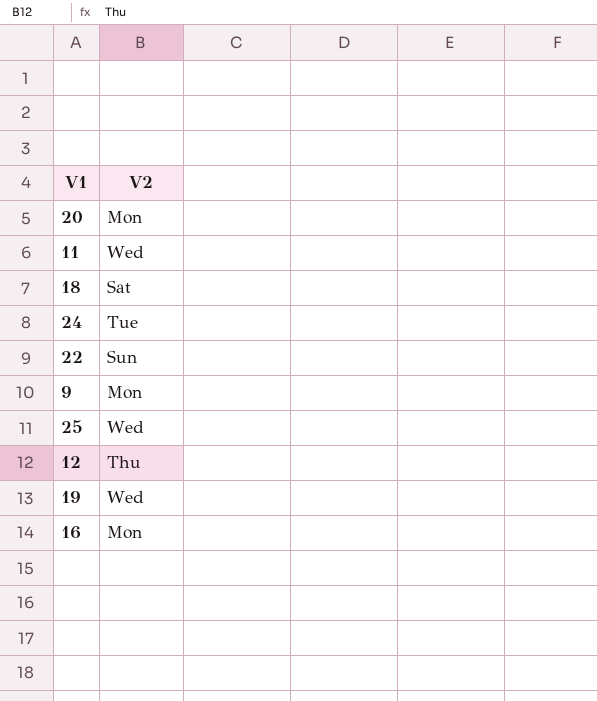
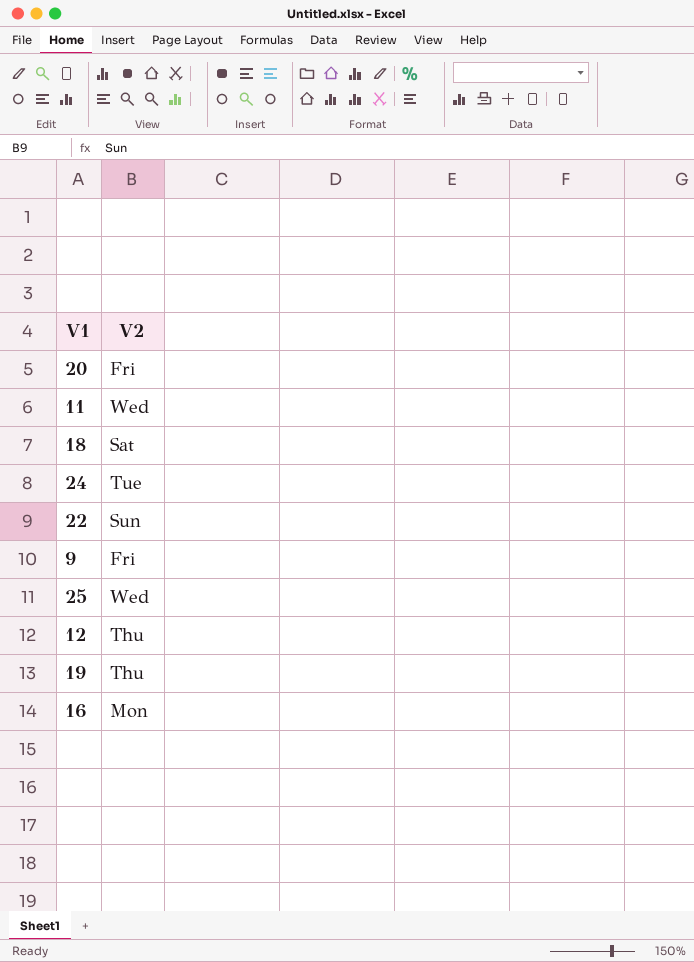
20 | V2: Mon -> Fri
9 | V2: Mon -> Fri
19 | V2: Wed -> Thu

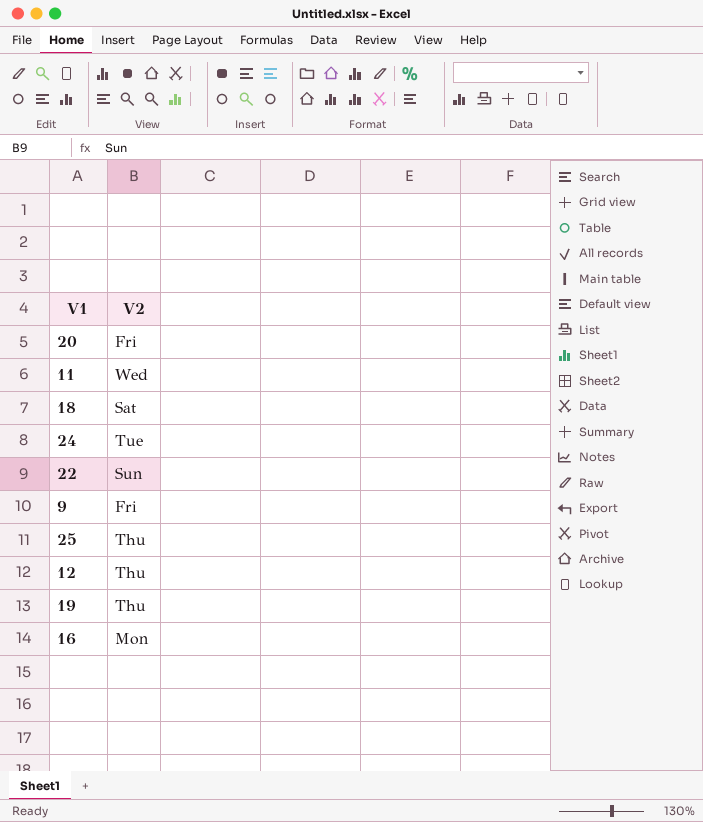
25 | V2: Wed -> Thu

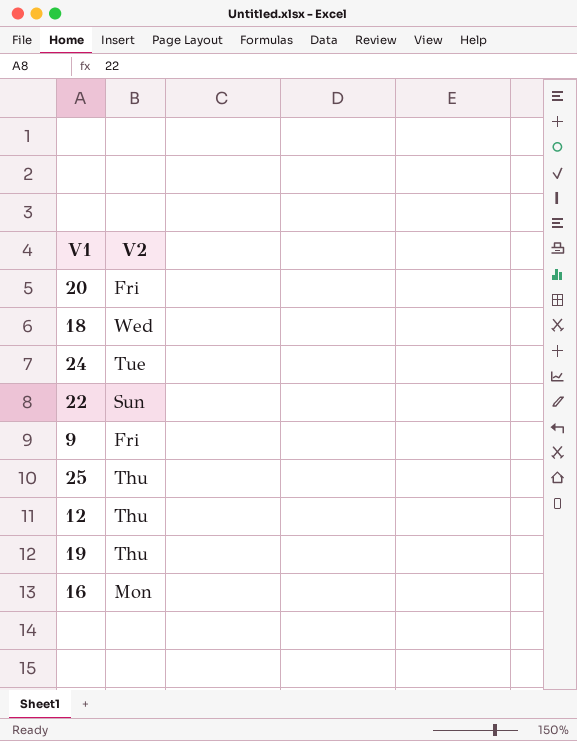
row 11: Wed -> none
18 | V2: Sat -> Wed

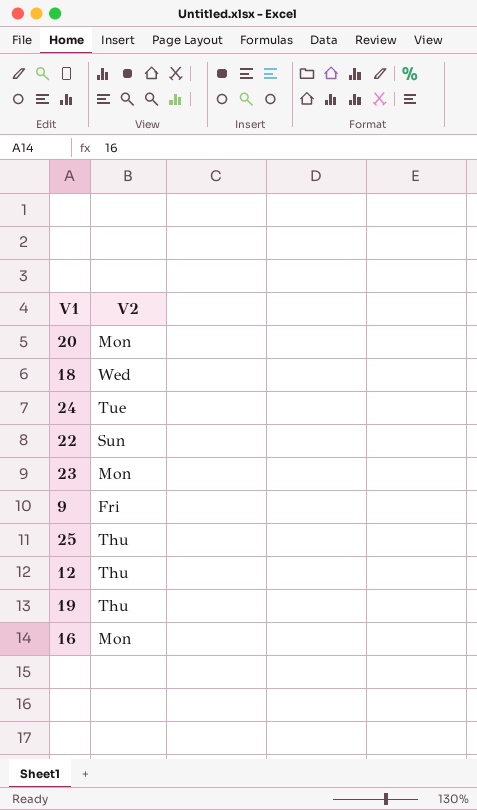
20 | V2: Fri -> Mon
row 23: none -> Mon

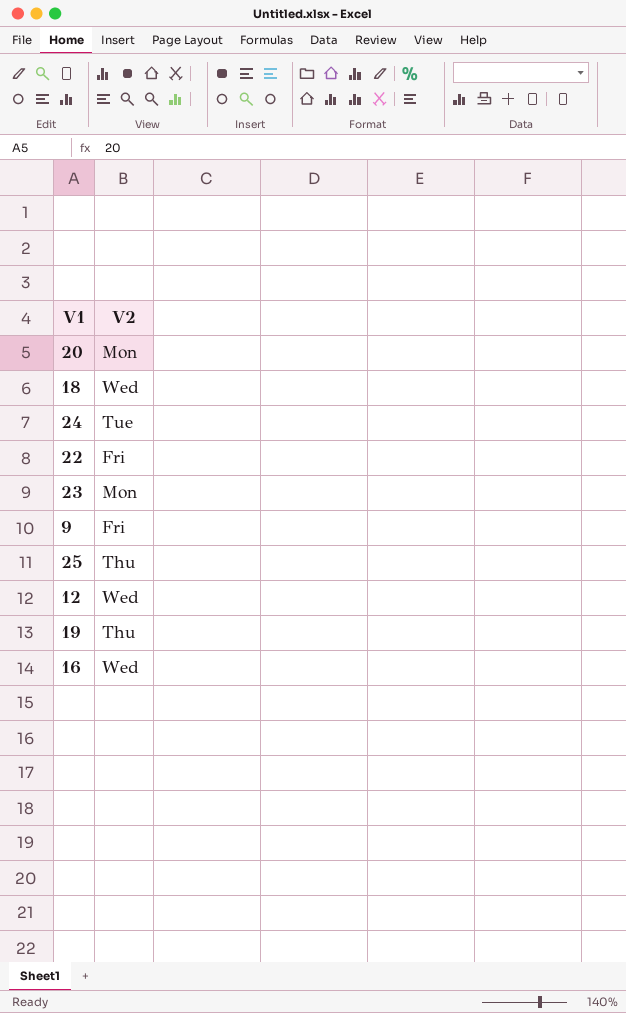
22 | V2: Sun -> Fri
12 | V2: Thu -> Wed
16 | V2: Mon -> Wed

